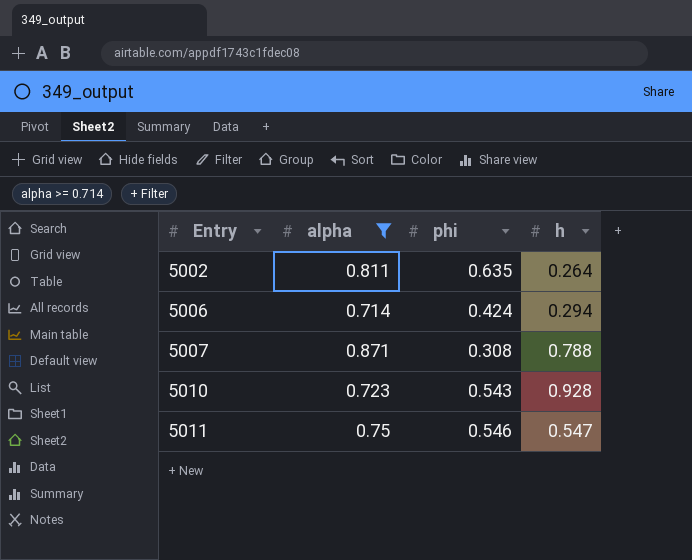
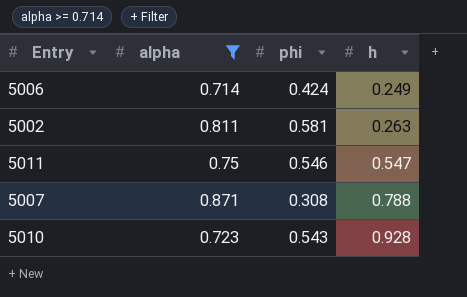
row order: Entry ascending -> h ascending
5006 | h: 0.294 -> 0.249
5002 | phi: 0.635 -> 0.581
5002 | h: 0.264 -> 0.263

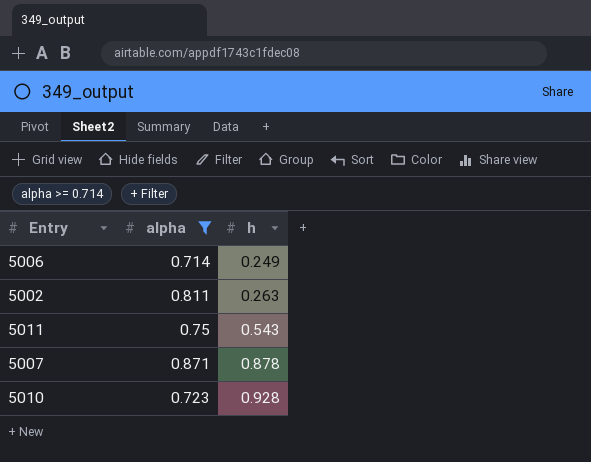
column phi | position: 3 -> none
5011 | h: 0.547 -> 0.543
5007 | h: 0.788 -> 0.878

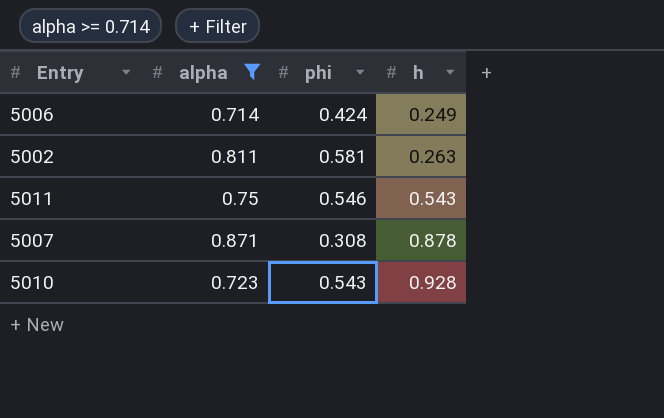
column phi | position: none -> 3

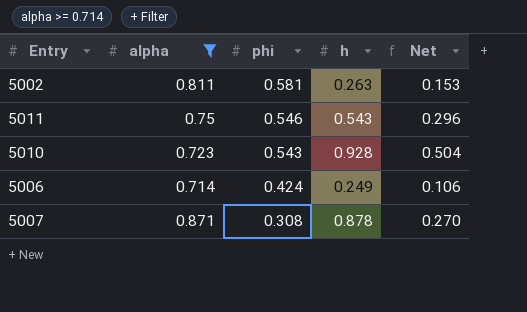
row order: h ascending -> phi descending
column Net | formula: none -> [phi] * [h]

